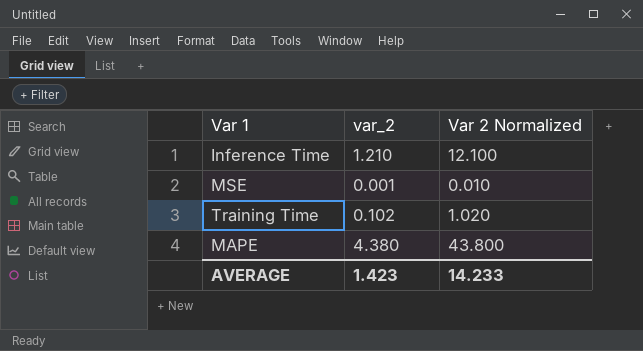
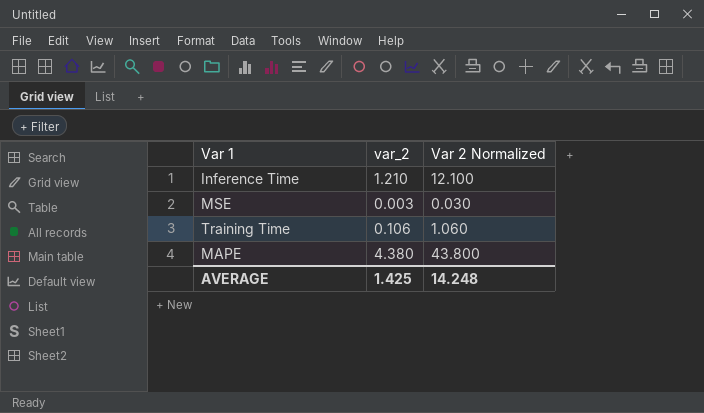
MSE | var_2: 0.001 -> 0.003
MSE | Var 2 Normalized: 0.010 -> 0.030
Training Time | var_2: 0.102 -> 0.106
Training Time | Var 2 Normalized: 1.020 -> 1.060
AVERAGE | var_2: 1.423 -> 1.425
AVERAGE | Var 2 Normalized: 14.233 -> 14.248

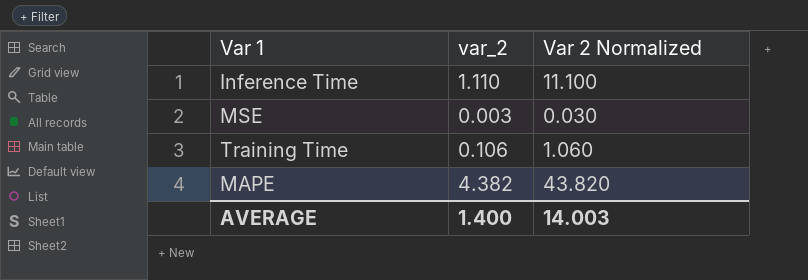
Inference Time | var_2: 1.210 -> 1.110
Inference Time | Var 2 Normalized: 12.100 -> 11.100
MAPE | var_2: 4.380 -> 4.382
MAPE | Var 2 Normalized: 43.800 -> 43.820
AVERAGE | var_2: 1.425 -> 1.400
AVERAGE | Var 2 Normalized: 14.248 -> 14.003

